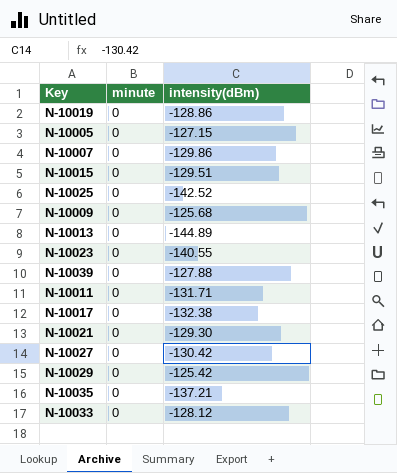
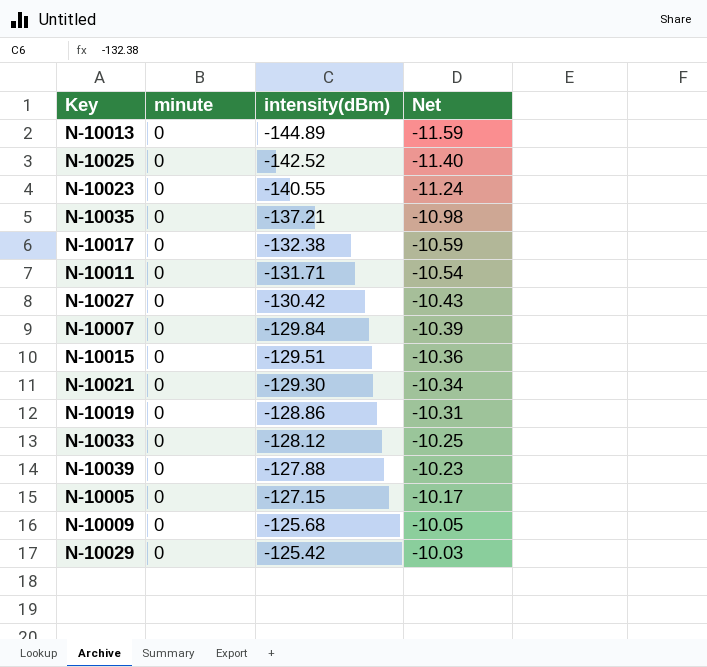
row order: none -> intensity(dBm) ascending
column Net | formula: none -> [intensity(dBm)] * 0.08
N-10007 | intensity(dBm): -129.86 -> -129.84

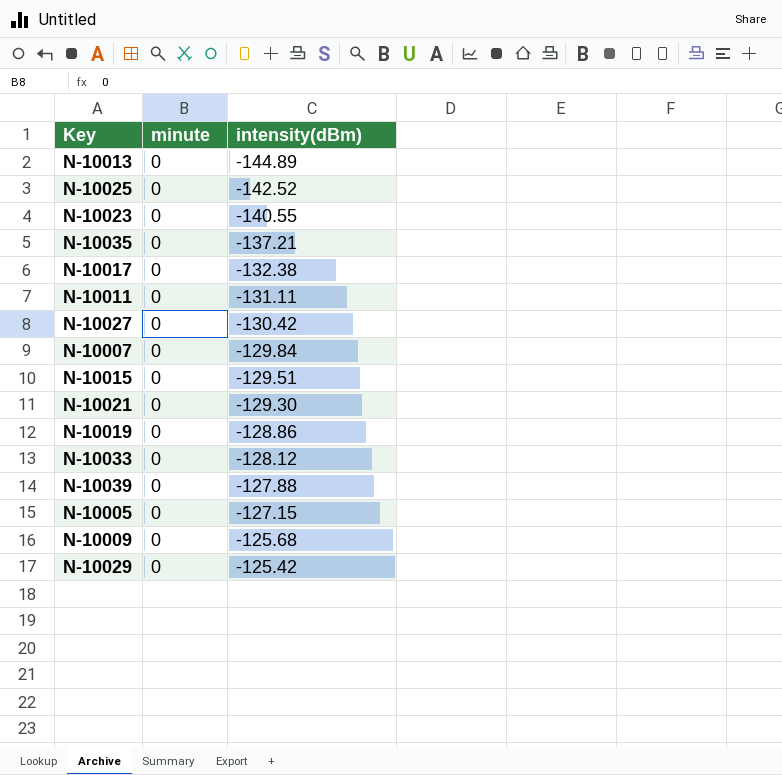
column Net | formula: [intensity(dBm)] * 0.08 -> none
N-10011 | intensity(dBm): -131.71 -> -131.11

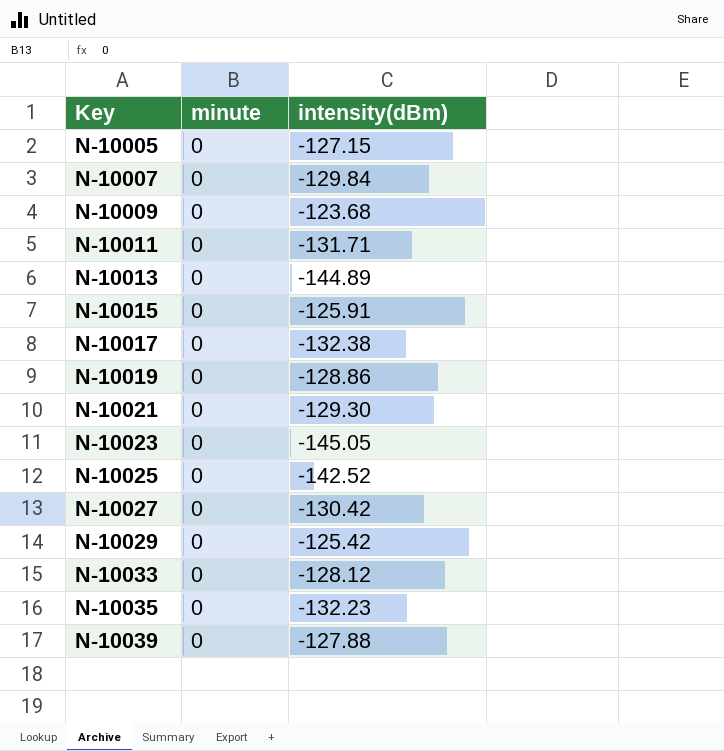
row order: intensity(dBm) ascending -> Key ascending
N-10009 | intensity(dBm): -125.68 -> -123.68
N-10011 | intensity(dBm): -131.11 -> -131.71
N-10015 | intensity(dBm): -129.51 -> -125.91
N-10023 | intensity(dBm): -140.55 -> -145.05
N-10035 | intensity(dBm): -137.21 -> -132.23

